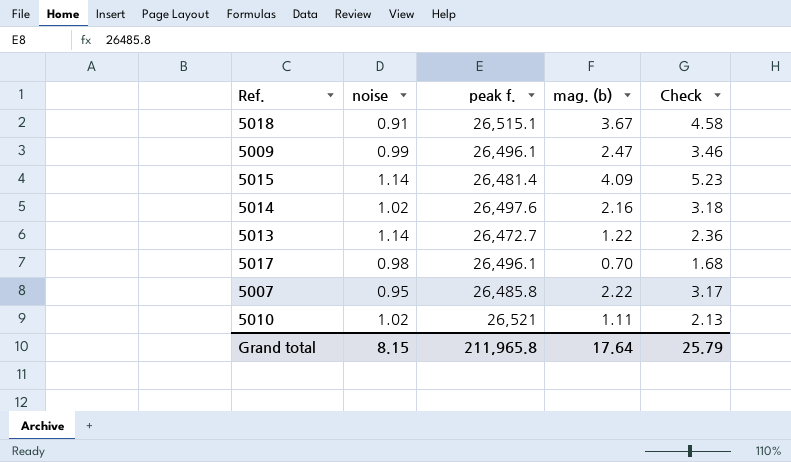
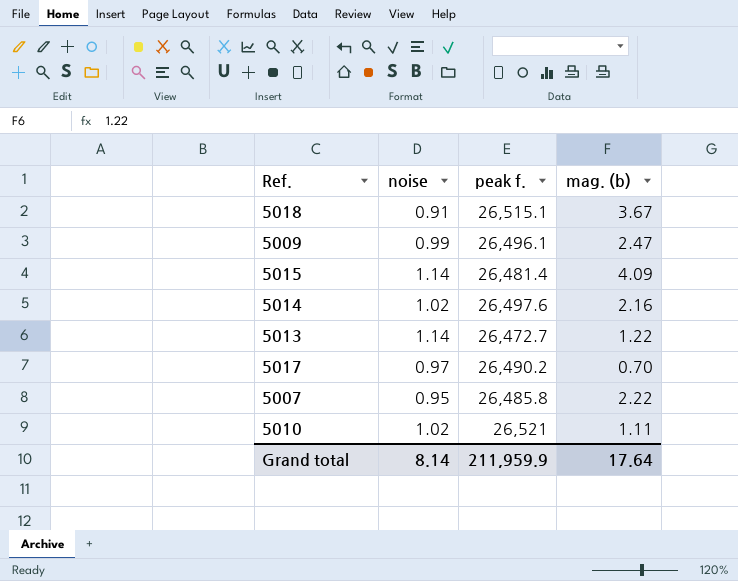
column Check | formula: [noise] + [mag. (b)] -> none
5017 | noise: 0.98 -> 0.97
5017 | peak f.: 26,496.1 -> 26,490.2
Grand total | noise: 8.15 -> 8.14
Grand total | peak f.: 211,965.8 -> 211,959.9

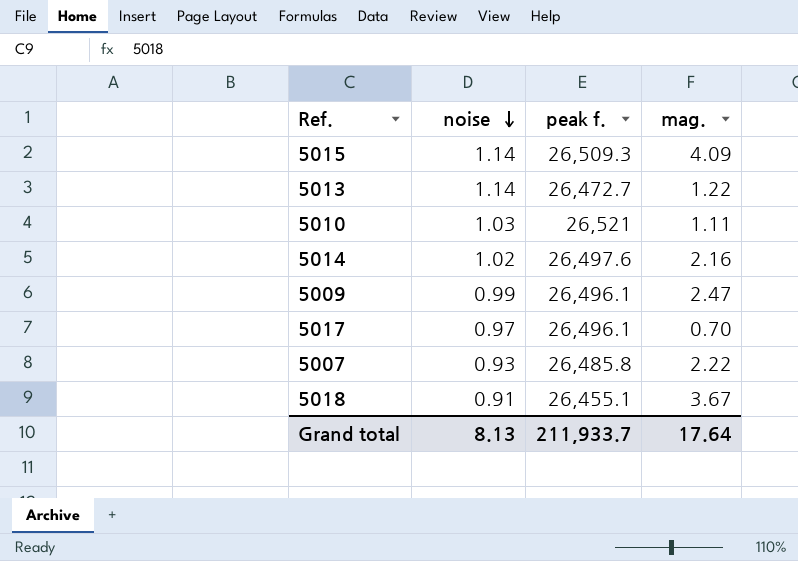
row order: none -> noise descending
column name: mag. (b) -> mag.
5015 | peak f.: 26,481.4 -> 26,509.3
5010 | noise: 1.02 -> 1.03
5017 | peak f.: 26,490.2 -> 26,496.1
5007 | noise: 0.95 -> 0.93
5018 | peak f.: 26,515.1 -> 26,455.1
Grand total | noise: 8.14 -> 8.13
Grand total | peak f.: 211,959.9 -> 211,933.7

